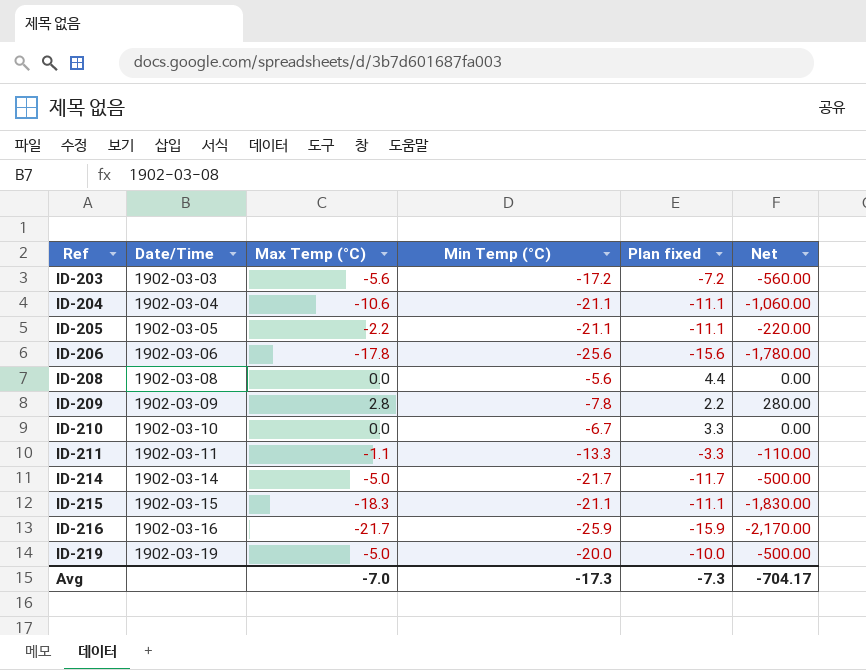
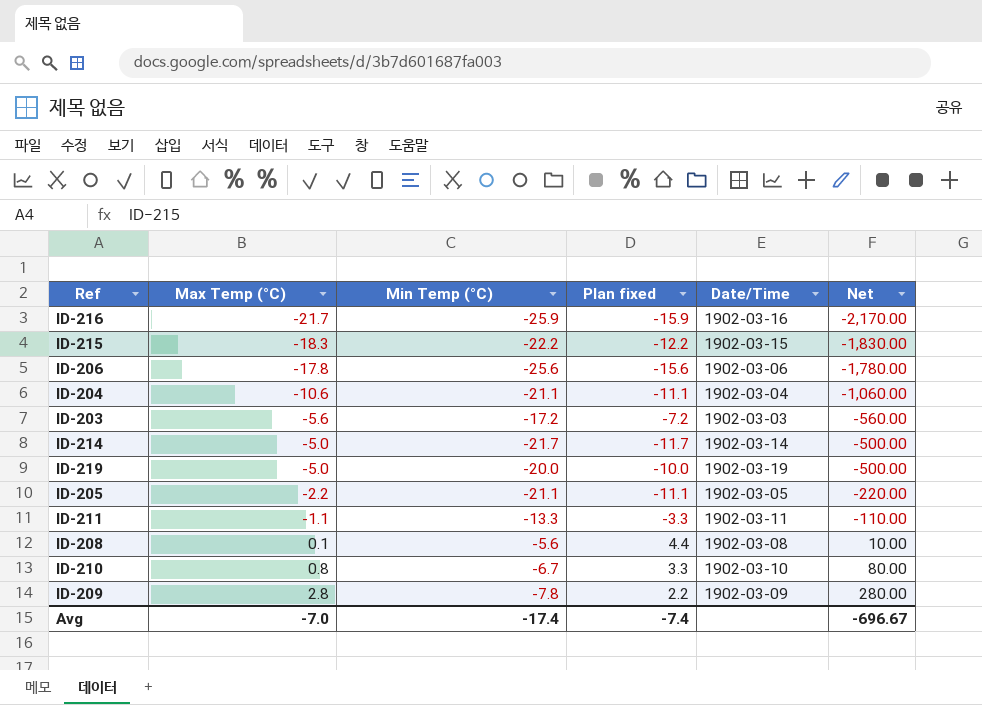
row order: Ref ascending -> Max Temp (°C) ascending
column Date/Time | position: 2 -> 5
ID-215 | Min Temp (°C): -21.1 -> -22.2
ID-215 | Plan fixed: -11.1 -> -12.2
ID-208 | Max Temp (°C): 0.0 -> 0.1
ID-208 | Net: 0.00 -> 10.00
ID-210 | Max Temp (°C): 0.0 -> 0.8
ID-210 | Net: 0.00 -> 80.00
Avg | Min Temp (°C): -17.3 -> -17.4
Avg | Plan fixed: -7.3 -> -7.4
Avg | Net: -704.17 -> -696.67

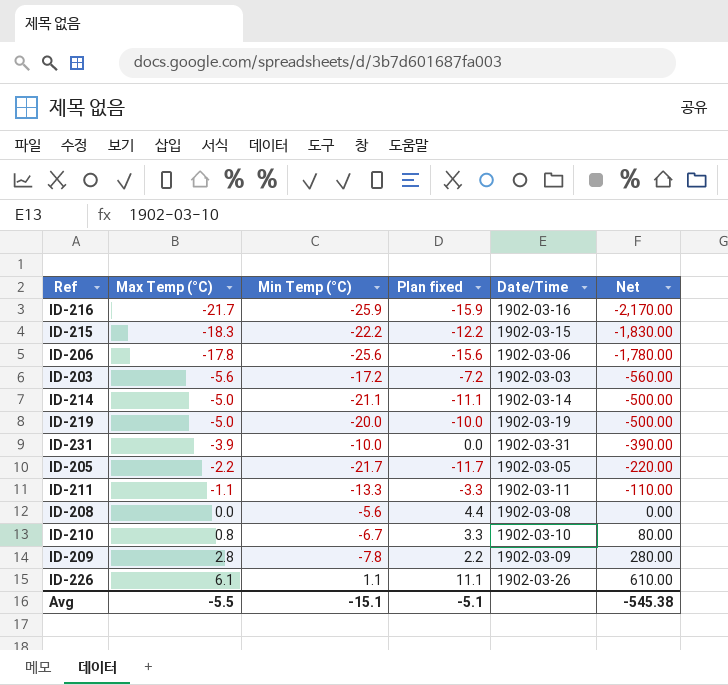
row ID-204: -10.6 | -21.1 | -11.1 | 1902-03-04 | -1,060.00 -> none
ID-214 | Min Temp (°C): -21.7 -> -21.1
ID-214 | Plan fixed: -11.7 -> -11.1
row ID-231: none -> -3.9 | -10.0 | 0.0 | 1902-03-31 | -390.00
ID-205 | Min Temp (°C): -21.1 -> -21.7
ID-205 | Plan fixed: -11.1 -> -11.7
ID-208 | Max Temp (°C): 0.1 -> 0.0
ID-208 | Net: 10.00 -> 0.00
row ID-226: none -> 6.1 | 1.1 | 11.1 | 1902-03-26 | 610.00
Avg | Max Temp (°C): -7.0 -> -5.5
Avg | Min Temp (°C): -17.4 -> -15.1
Avg | Plan fixed: -7.4 -> -5.1
Avg | Net: -696.67 -> -545.38

